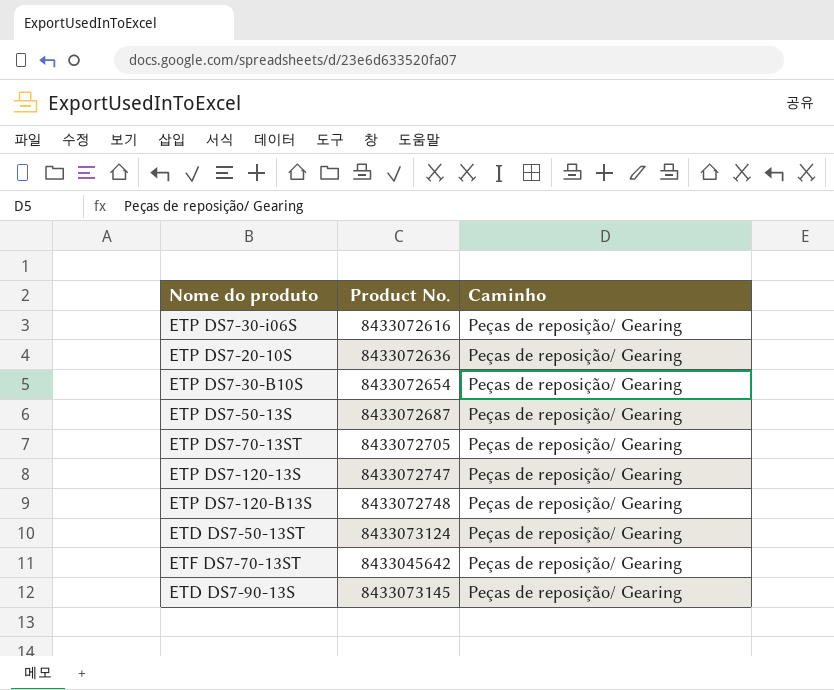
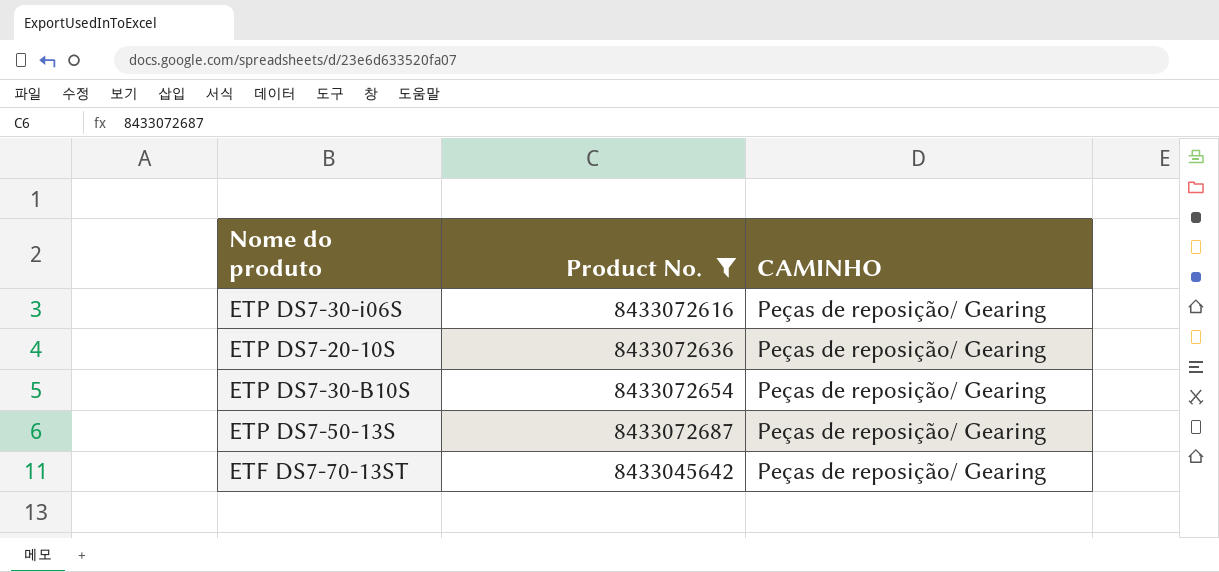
filter: none -> Product No. <= 8433072687
column name: Caminho -> CAMINHO

